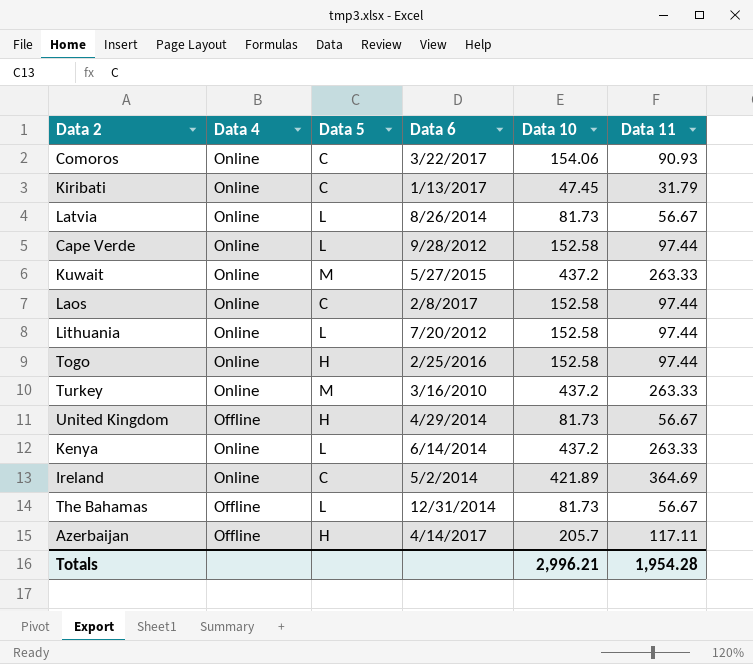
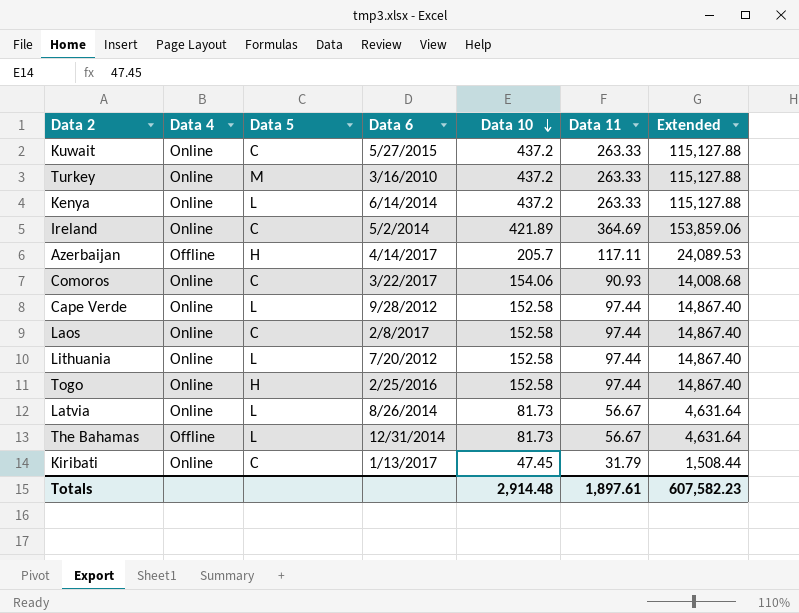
row order: none -> Data 10 descending
column Extended | formula: none -> [Data 10] * [Data 11]
row United Kingdom: Offline | H | 4/29/2014 | 81.73 | 56.67 -> none
Kuwait | Data 5: M -> C
Totals | Data 10: 2,996.21 -> 2,914.48
Totals | Data 11: 1,954.28 -> 1,897.61

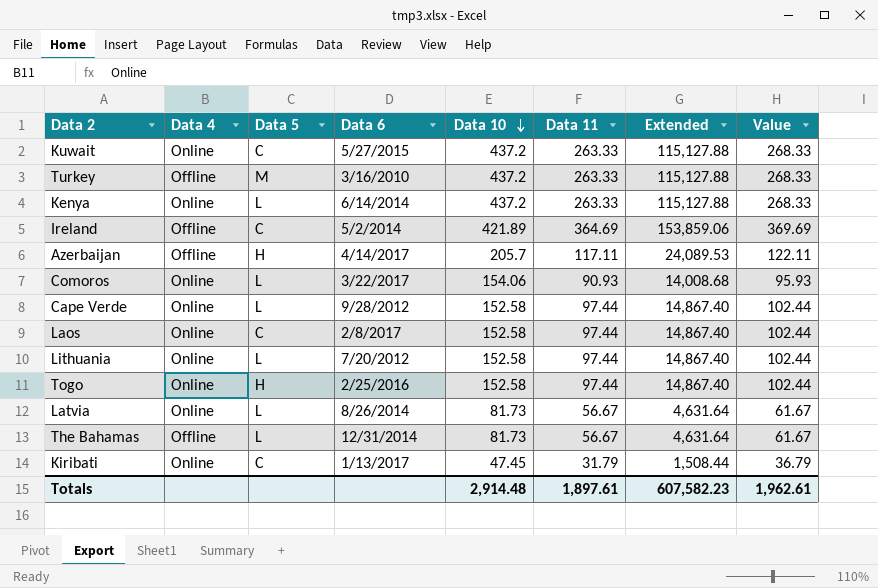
column Value | formula: none -> [Data 11] + 5
Turkey | Data 4: Online -> Offline
Ireland | Data 4: Online -> Offline
Comoros | Data 5: C -> L

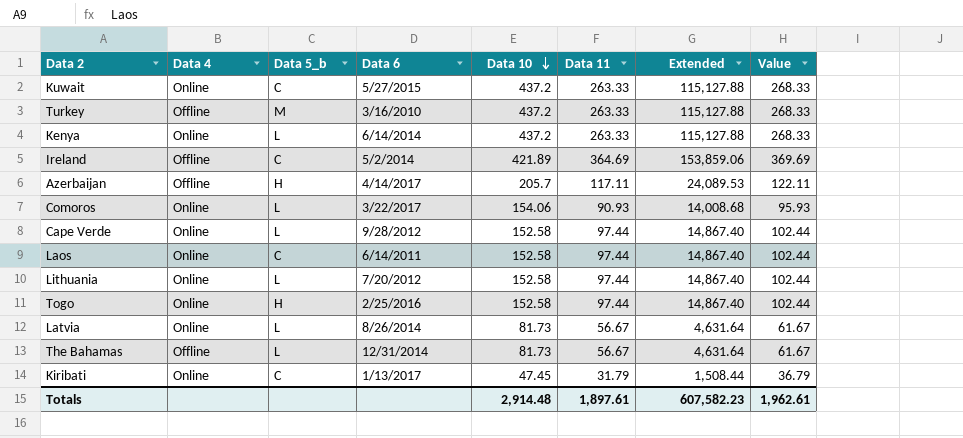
column name: Data 5 -> Data 5_b
Laos | Data 6: 2/8/2017 -> 6/14/2011

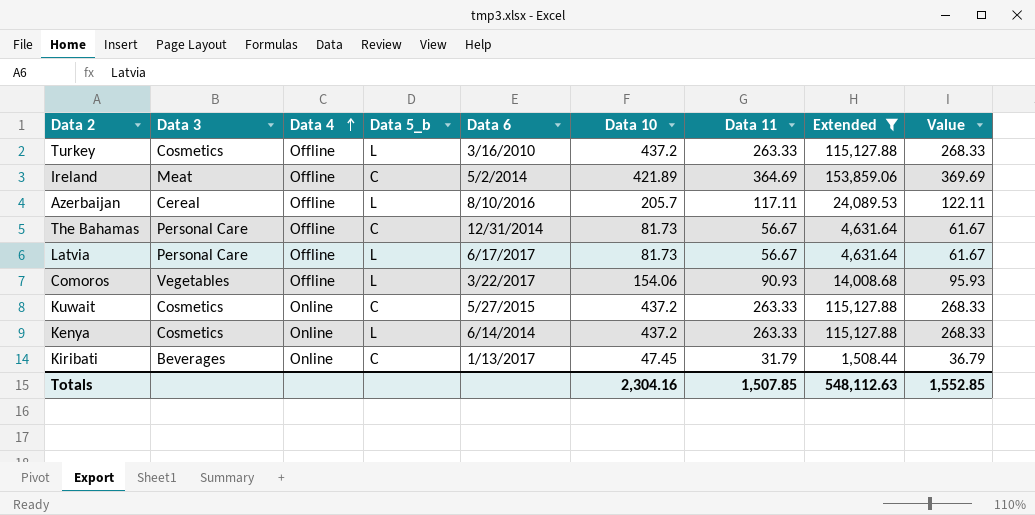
filter: none -> Extended != 14,867.40
row order: Data 10 descending -> Data 4 ascending
column Data 3 | position: none -> 2
Turkey | Data 5_b: M -> L
Azerbaijan | Data 5_b: H -> L
Azerbaijan | Data 6: 4/14/2017 -> 8/10/2016
The Bahamas | Data 5_b: L -> C
Latvia | Data 4: Online -> Offline
Latvia | Data 6: 8/26/2014 -> 6/17/2017
Comoros | Data 4: Online -> Offline
Totals | Data 10: 2,914.48 -> 2,304.16
Totals | Data 11: 1,897.61 -> 1,507.85
Totals | Extended: 607,582.23 -> 548,112.63
Totals | Value: 1,962.61 -> 1,552.85

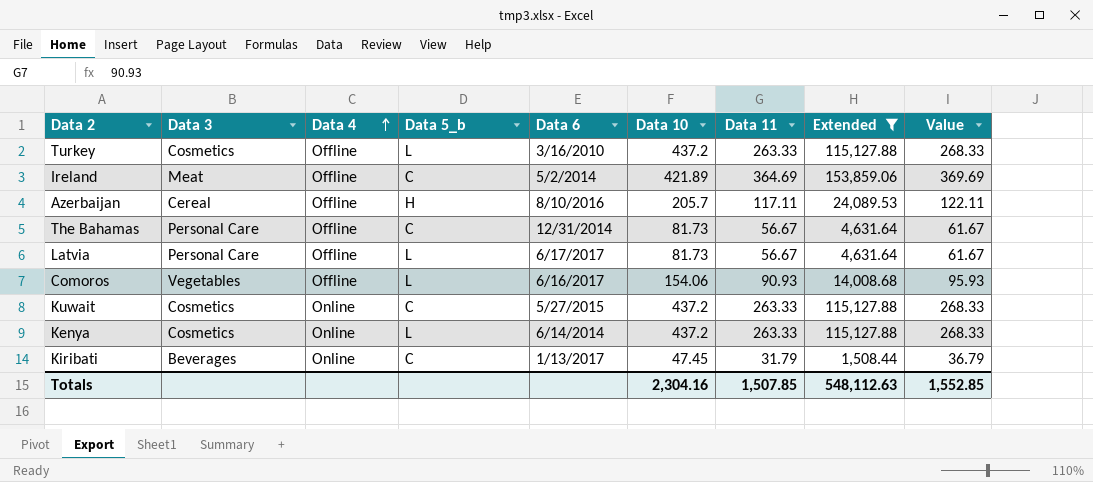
Azerbaijan | Data 5_b: L -> H
Comoros | Data 6: 3/22/2017 -> 6/16/2017

